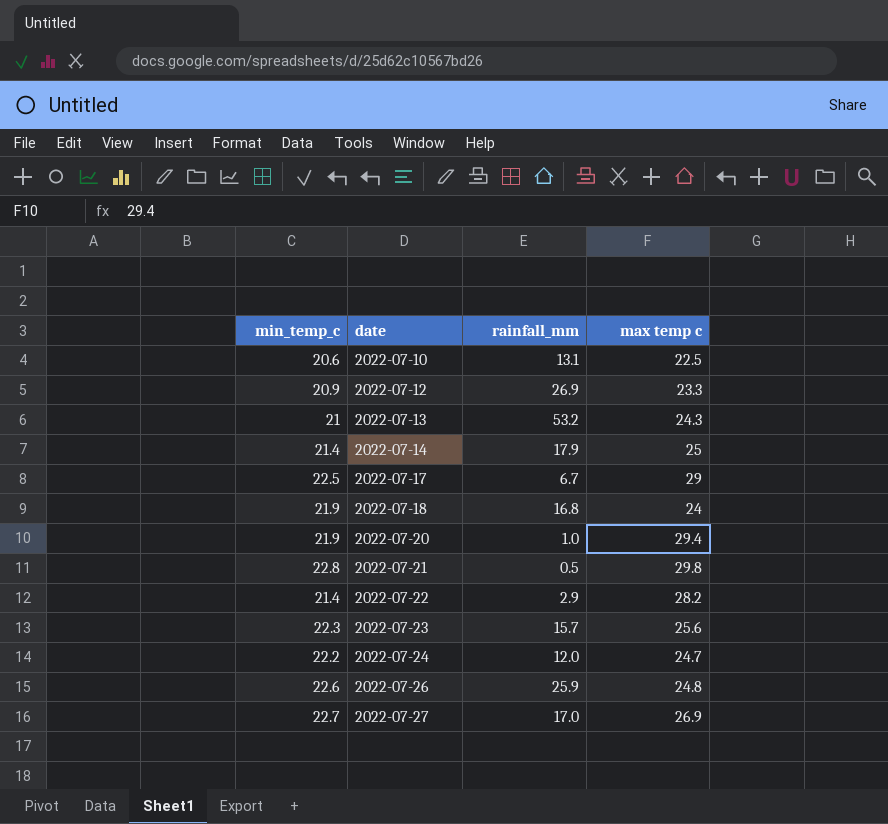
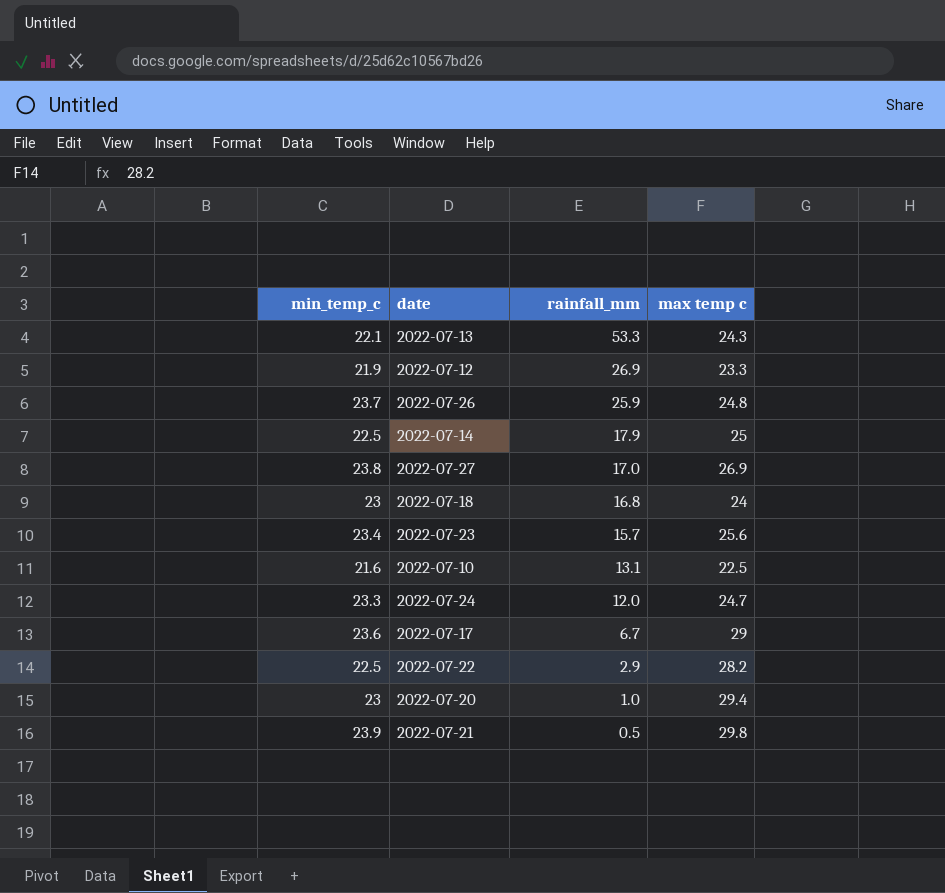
row order: date ascending -> rainfall_mm descending
2022-07-13 | min_temp_c: 21 -> 22.1
2022-07-13 | rainfall_mm: 53.2 -> 53.3
2022-07-12 | min_temp_c: 20.9 -> 21.9
2022-07-26 | min_temp_c: 22.6 -> 23.7
2022-07-14 | min_temp_c: 21.4 -> 22.5
2022-07-27 | min_temp_c: 22.7 -> 23.8
2022-07-18 | min_temp_c: 21.9 -> 23
2022-07-23 | min_temp_c: 22.3 -> 23.4
2022-07-10 | min_temp_c: 20.6 -> 21.6
2022-07-24 | min_temp_c: 22.2 -> 23.3
2022-07-17 | min_temp_c: 22.5 -> 23.6
2022-07-22 | min_temp_c: 21.4 -> 22.5
2022-07-20 | min_temp_c: 21.9 -> 23
2022-07-21 | min_temp_c: 22.8 -> 23.9

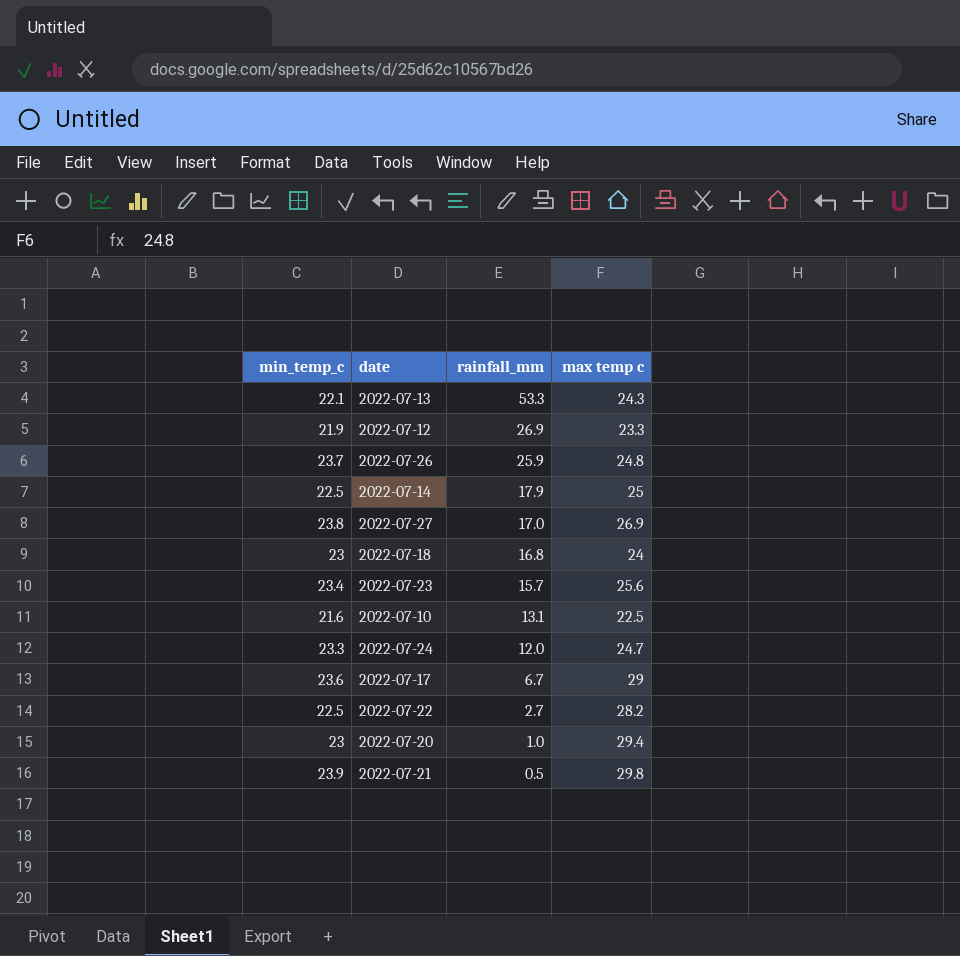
2022-07-22 | rainfall_mm: 2.9 -> 2.7

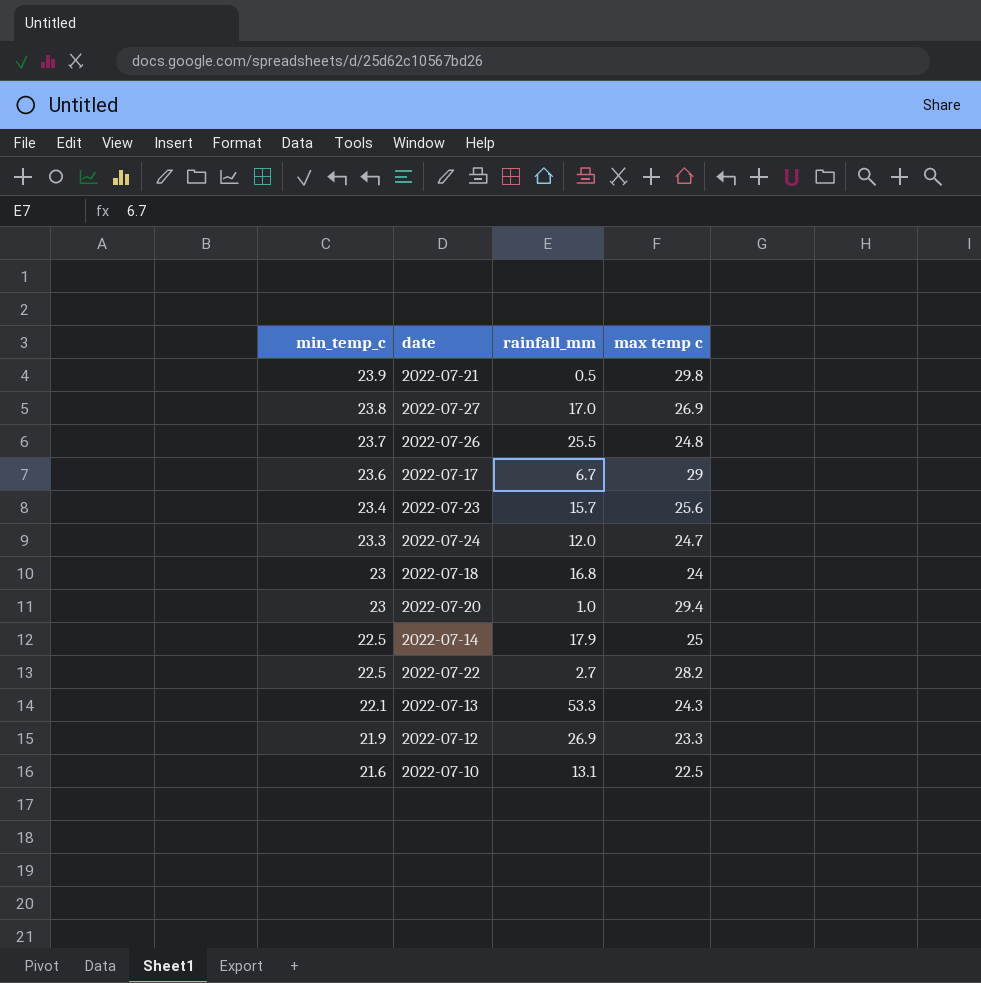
row order: rainfall_mm descending -> min_temp_c descending
2022-07-26 | rainfall_mm: 25.9 -> 25.5

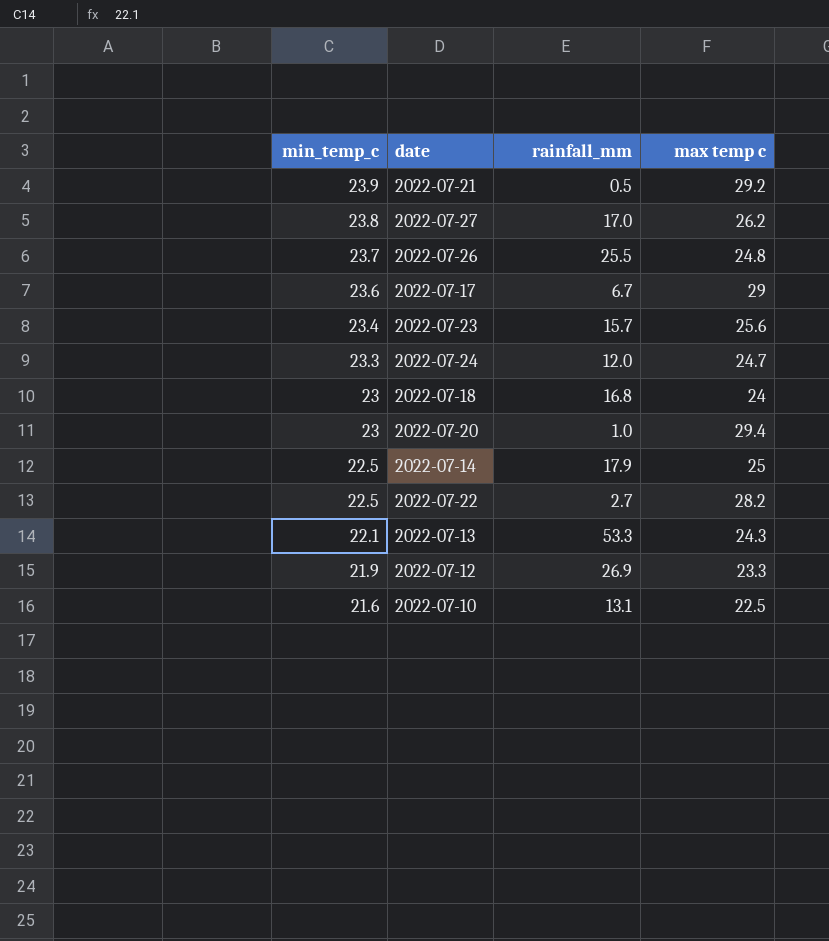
2022-07-21 | max temp c: 29.8 -> 29.2
2022-07-27 | max temp c: 26.9 -> 26.2

